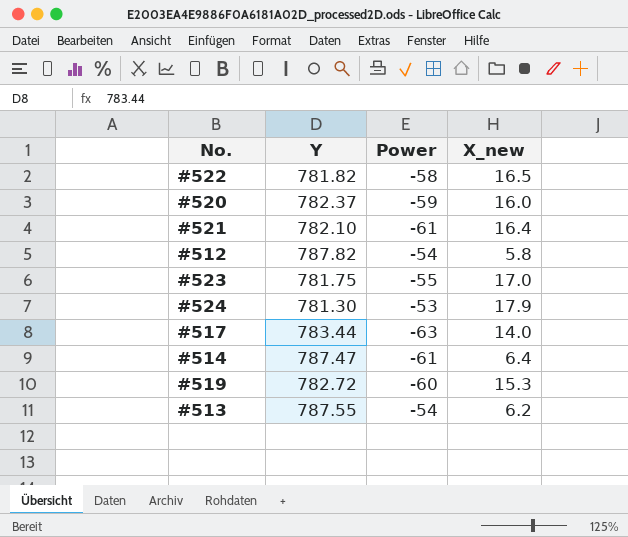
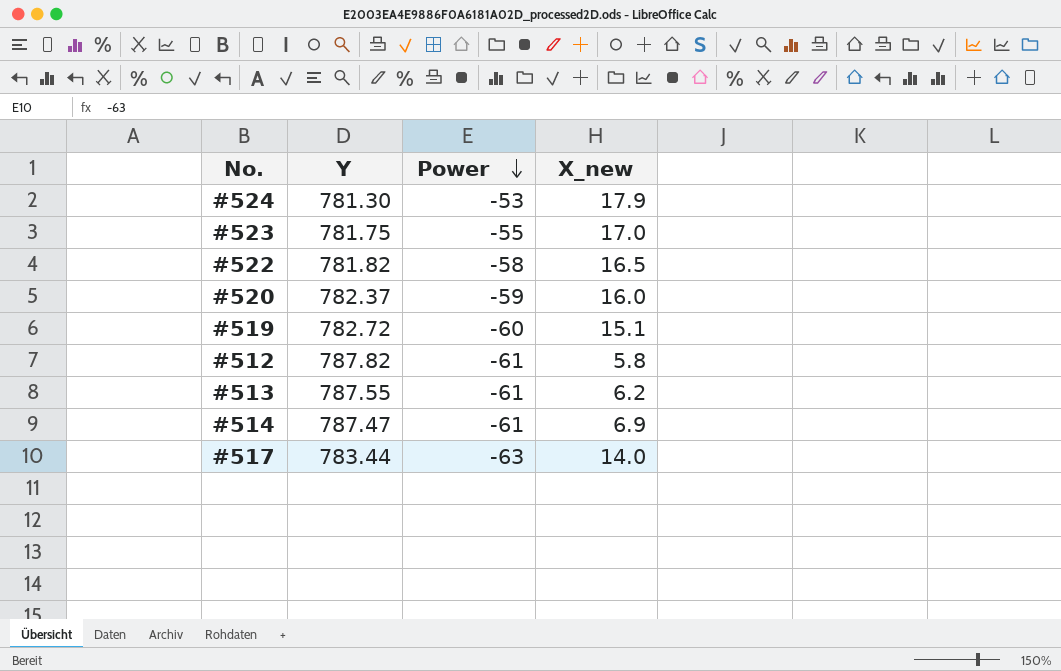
row order: none -> Power descending
row #521: 782.10 | -61 | 16.4 -> none
#519 | X_new: 15.3 -> 15.1
#512 | Power: -54 -> -61
#513 | Power: -54 -> -61
#514 | X_new: 6.4 -> 6.9

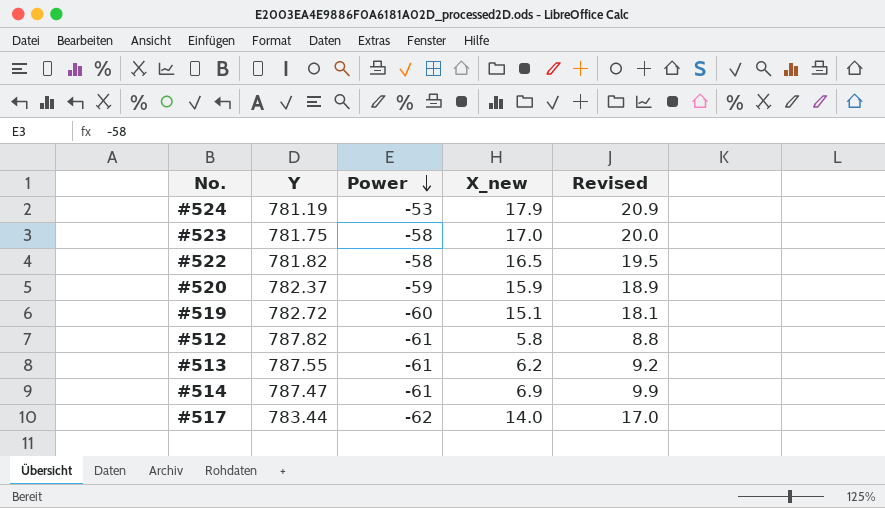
column Revised | formula: none -> [X_new] + 3
#524 | Y: 781.30 -> 781.19
#523 | Power: -55 -> -58
#520 | X_new: 16.0 -> 15.9
#517 | Power: -63 -> -62

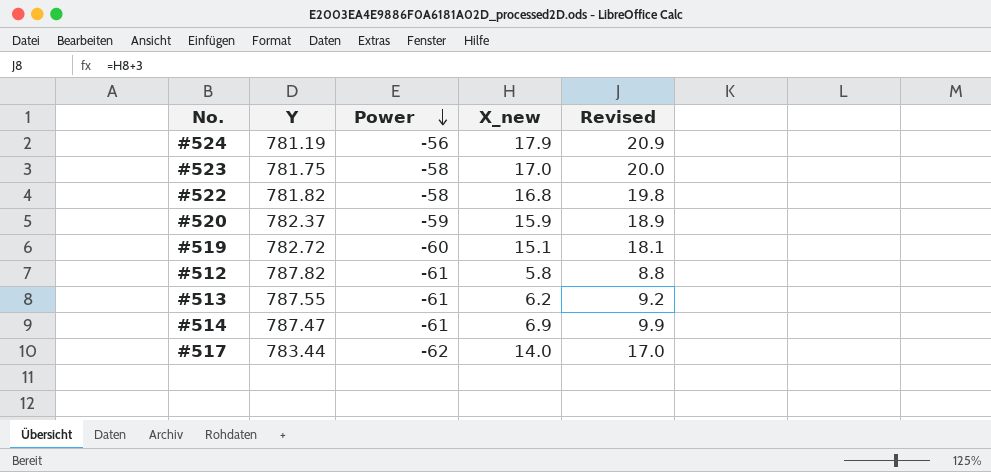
#524 | Power: -53 -> -56
#522 | X_new: 16.5 -> 16.8
#522 | Revised: 19.5 -> 19.8

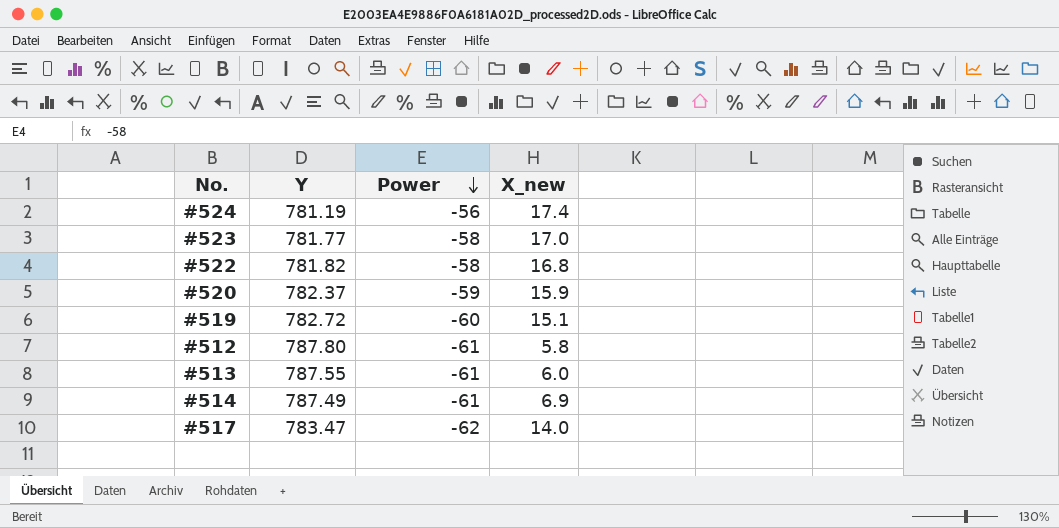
column Revised | formula: [X_new] + 3 -> none
#524 | X_new: 17.9 -> 17.4
#523 | Y: 781.75 -> 781.77
#512 | Y: 787.82 -> 787.80
#513 | X_new: 6.2 -> 6.0
#514 | Y: 787.47 -> 787.49
#517 | Y: 783.44 -> 783.47

